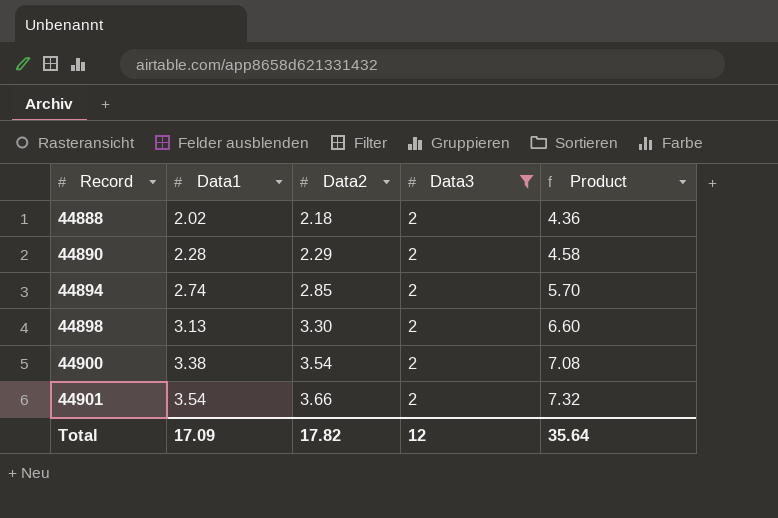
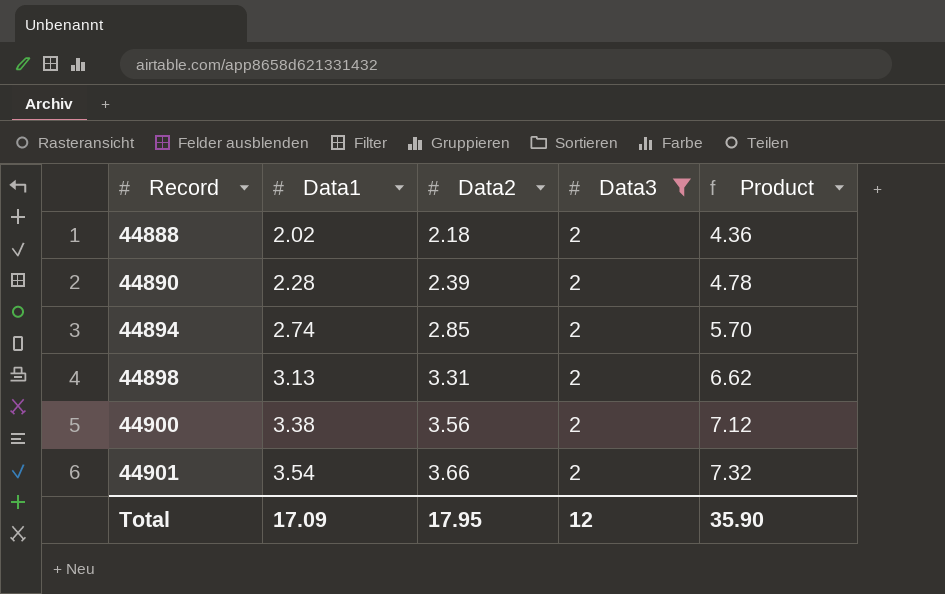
44890 | Data2: 2.29 -> 2.39
44890 | Product: 4.58 -> 4.78
44898 | Data2: 3.30 -> 3.31
44898 | Product: 6.60 -> 6.62
44900 | Data2: 3.54 -> 3.56
44900 | Product: 7.08 -> 7.12
Total | Data2: 17.82 -> 17.95
Total | Product: 35.64 -> 35.90

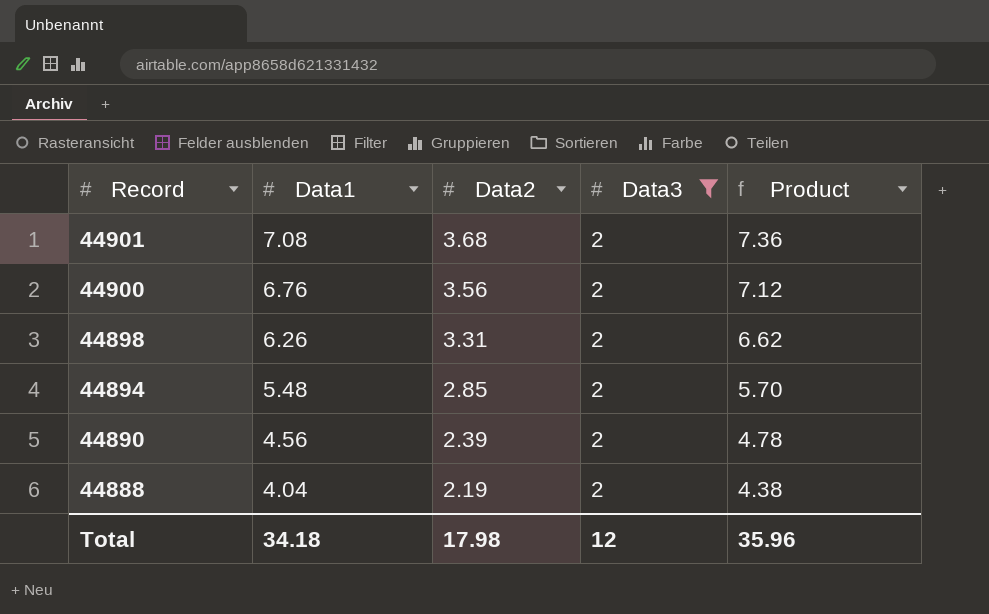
row order: Record ascending -> Record descending
44901 | Data1: 3.54 -> 7.08
44901 | Data2: 3.66 -> 3.68
44901 | Product: 7.32 -> 7.36
44900 | Data1: 3.38 -> 6.76
44898 | Data1: 3.13 -> 6.26
44894 | Data1: 2.74 -> 5.48
44890 | Data1: 2.28 -> 4.56
44888 | Data1: 2.02 -> 4.04
44888 | Data2: 2.18 -> 2.19
44888 | Product: 4.36 -> 4.38
Total | Data1: 17.09 -> 34.18
Total | Data2: 17.95 -> 17.98
Total | Product: 35.90 -> 35.96

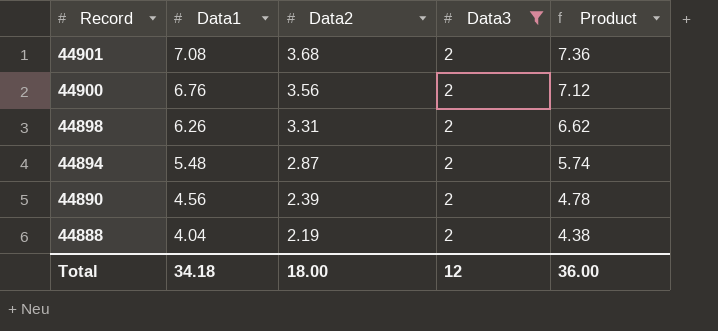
44894 | Data2: 2.85 -> 2.87
44894 | Product: 5.70 -> 5.74
Total | Data2: 17.98 -> 18.00
Total | Product: 35.96 -> 36.00

